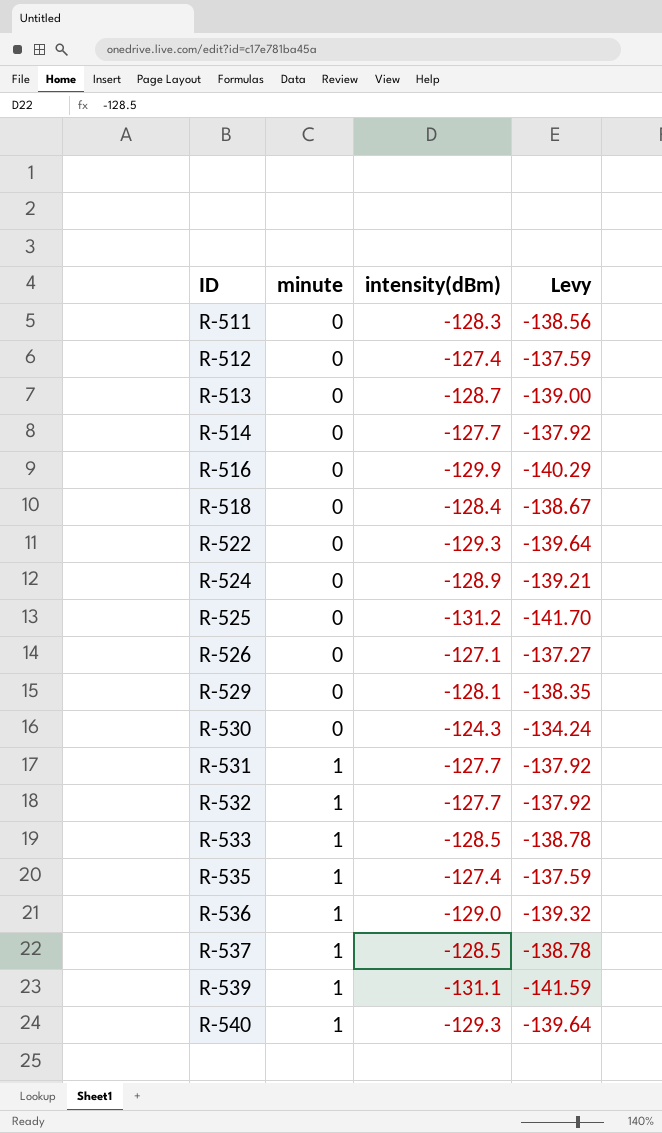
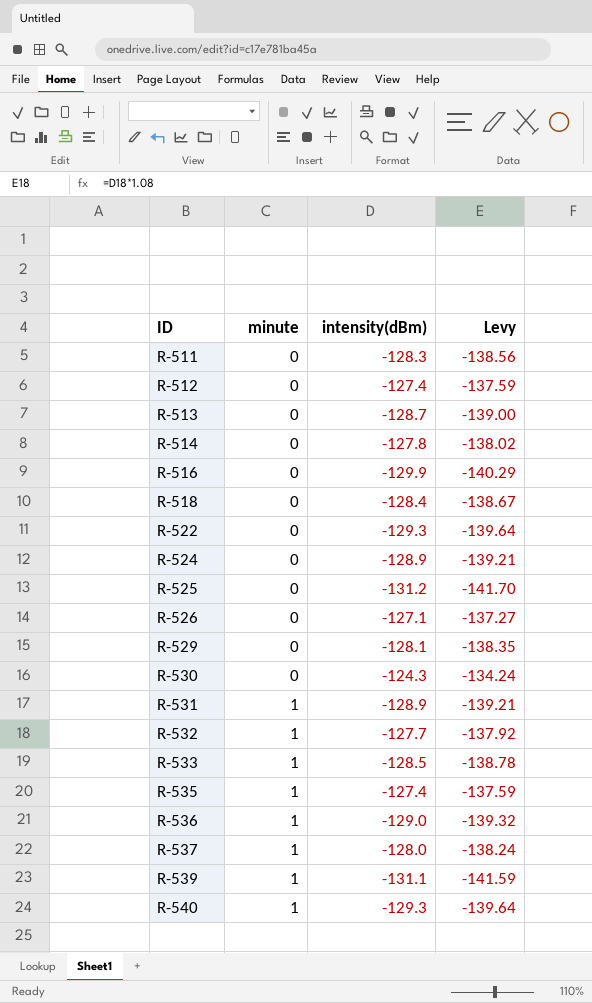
R-514 | intensity(dBm): -127.7 -> -127.8
R-514 | Levy: -137.92 -> -138.02
R-531 | intensity(dBm): -127.7 -> -128.9
R-531 | Levy: -137.92 -> -139.21
R-537 | intensity(dBm): -128.5 -> -128.0
R-537 | Levy: -138.78 -> -138.24

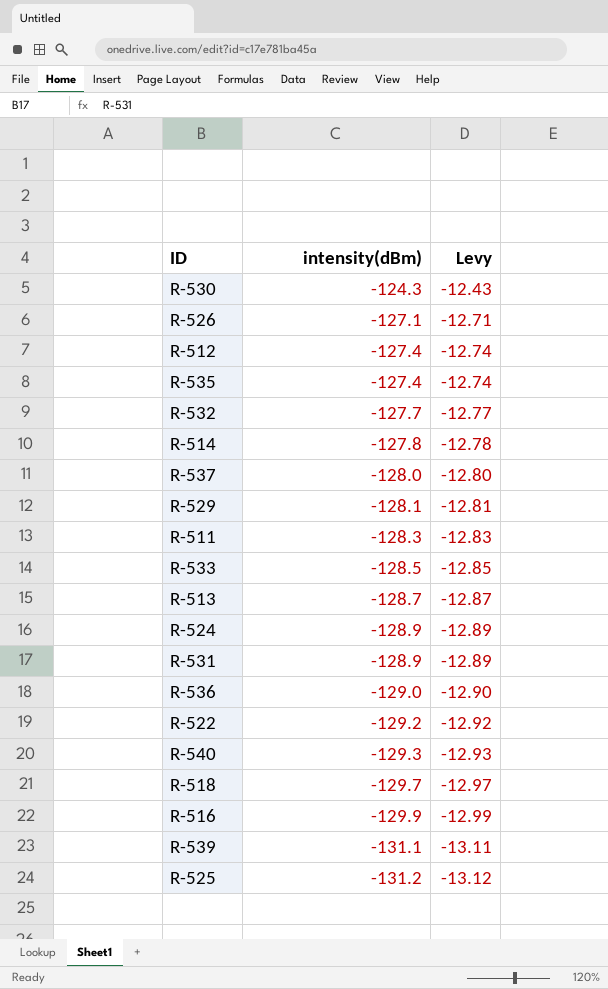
row order: ID ascending -> intensity(dBm) descending
column minute | position: 2 -> none
column Levy | formula: [intensity(dBm)] * 1.08 -> [intensity(dBm)] * 0.1
R-522 | intensity(dBm): -129.3 -> -129.2
R-518 | intensity(dBm): -128.4 -> -129.7

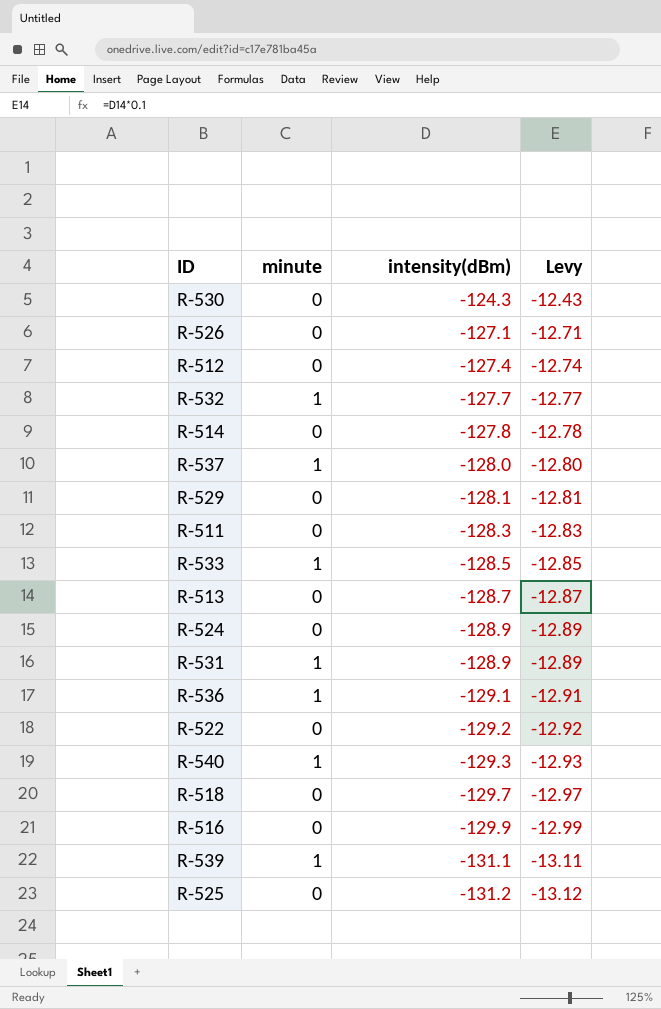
column minute | position: none -> 2
row R-535: -127.4 | -12.74 -> none
R-536 | intensity(dBm): -129.0 -> -129.1
R-536 | Levy: -12.90 -> -12.91

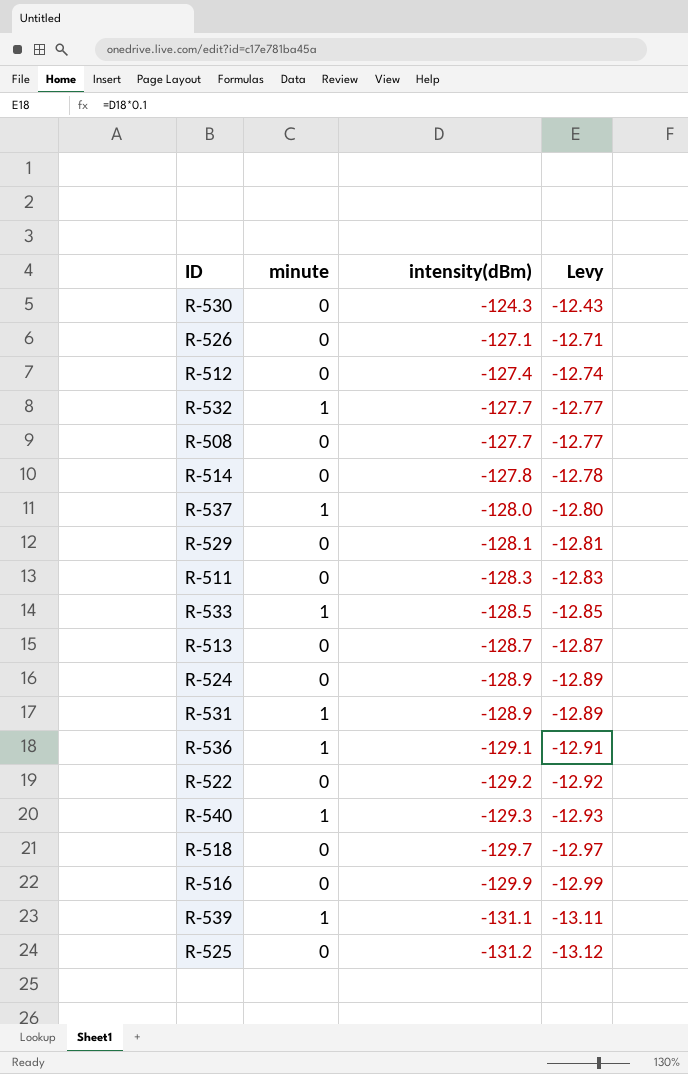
row R-508: none -> 0 | -127.7 | -12.77

